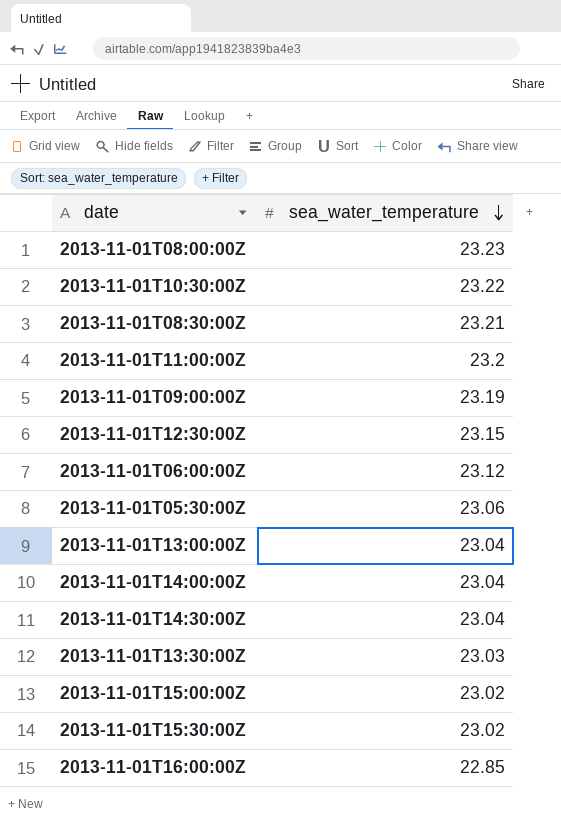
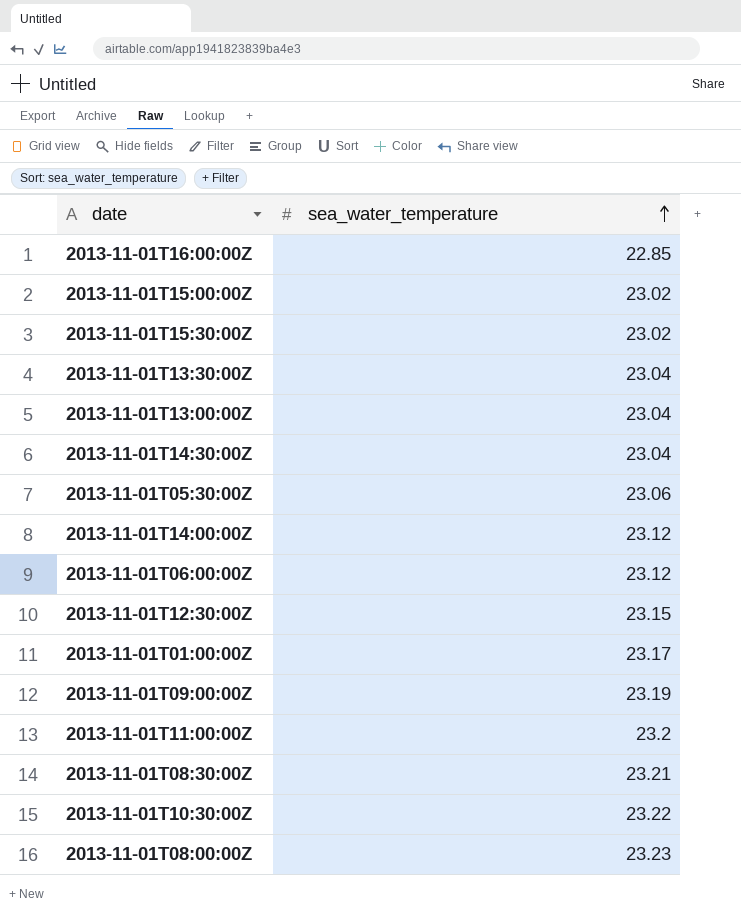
row order: sea_water_temperature descending -> sea_water_temperature ascending
2013-11-01T13:30:00Z | sea_water_temperature: 23.03 -> 23.04
2013-11-01T14:00:00Z | sea_water_temperature: 23.04 -> 23.12
row 2013-11-01T01:00:00Z: none -> 23.17

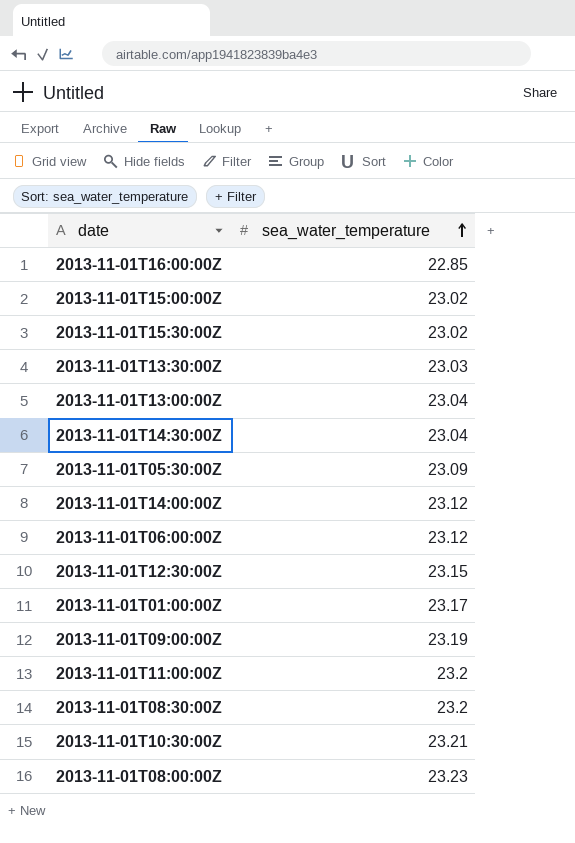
2013-11-01T13:30:00Z | sea_water_temperature: 23.04 -> 23.03
2013-11-01T05:30:00Z | sea_water_temperature: 23.06 -> 23.09
2013-11-01T08:30:00Z | sea_water_temperature: 23.21 -> 23.2
2013-11-01T10:30:00Z | sea_water_temperature: 23.22 -> 23.21

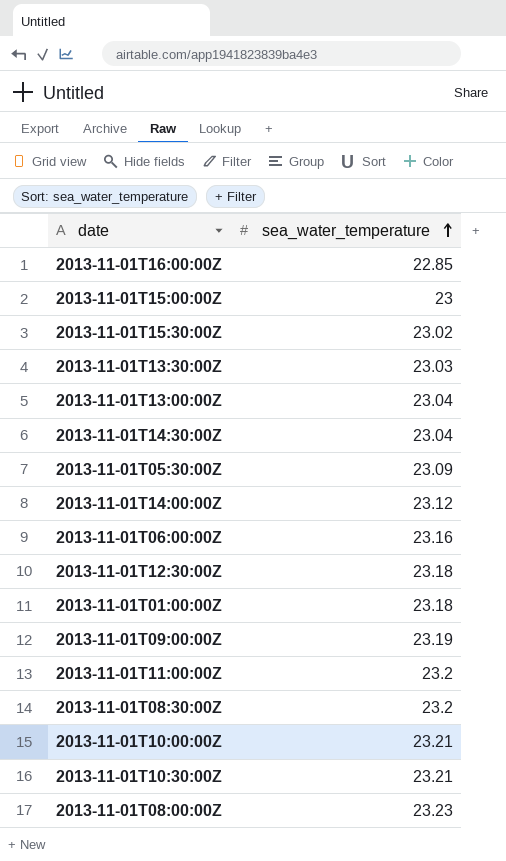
2013-11-01T15:00:00Z | sea_water_temperature: 23.02 -> 23
2013-11-01T06:00:00Z | sea_water_temperature: 23.12 -> 23.16
2013-11-01T12:30:00Z | sea_water_temperature: 23.15 -> 23.18
2013-11-01T01:00:00Z | sea_water_temperature: 23.17 -> 23.18
row 2013-11-01T10:00:00Z: none -> 23.21

